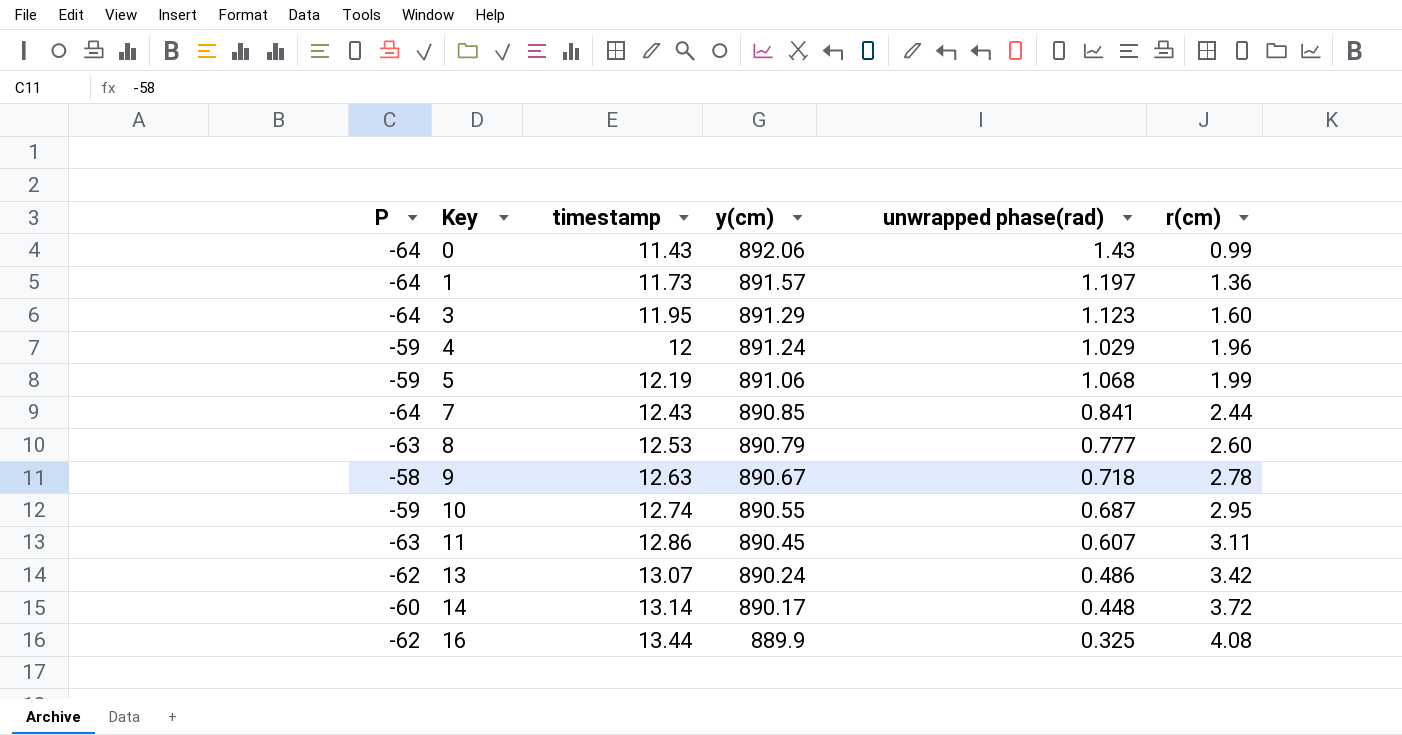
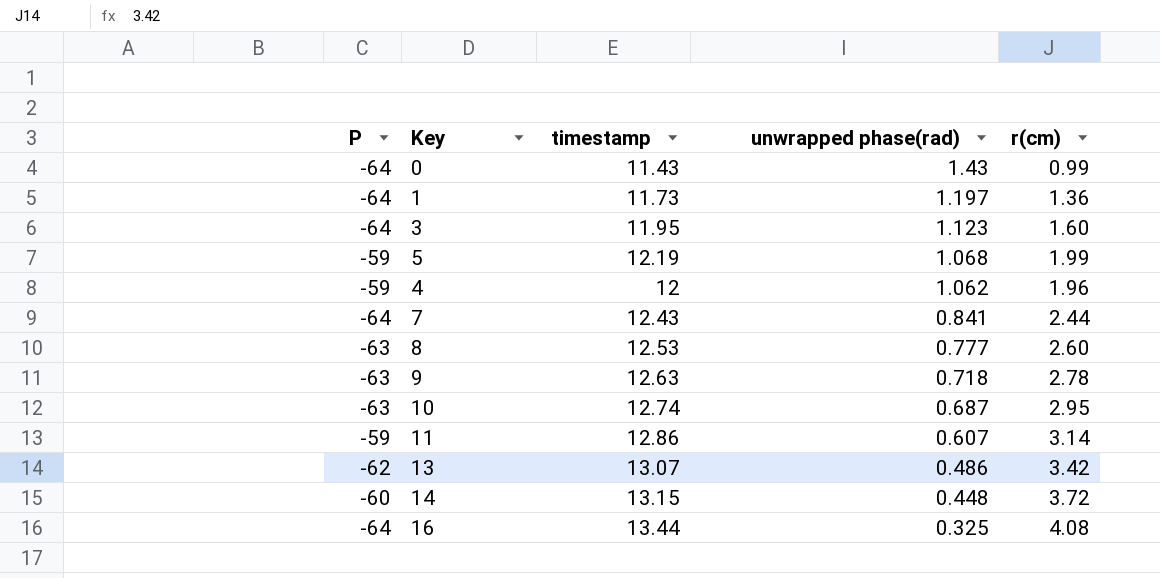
row order: Key ascending -> unwrapped phase(rad) descending
column y(cm) | position: 4 -> none
4 | unwrapped phase(rad): 1.029 -> 1.062
9 | P: -58 -> -63
10 | P: -59 -> -63
11 | P: -63 -> -59
11 | r(cm): 3.11 -> 3.14
14 | timestamp: 13.14 -> 13.15
16 | P: -62 -> -64

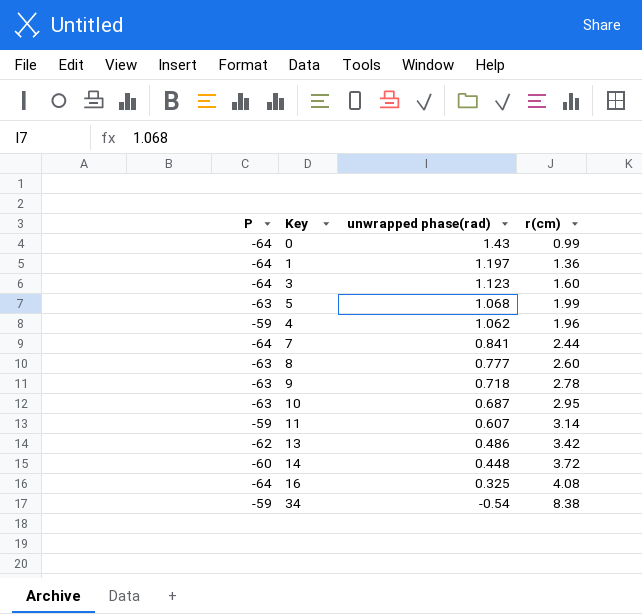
column timestamp | position: 3 -> none
5 | P: -59 -> -63
row 34: none -> -59 | -0.54 | 8.38

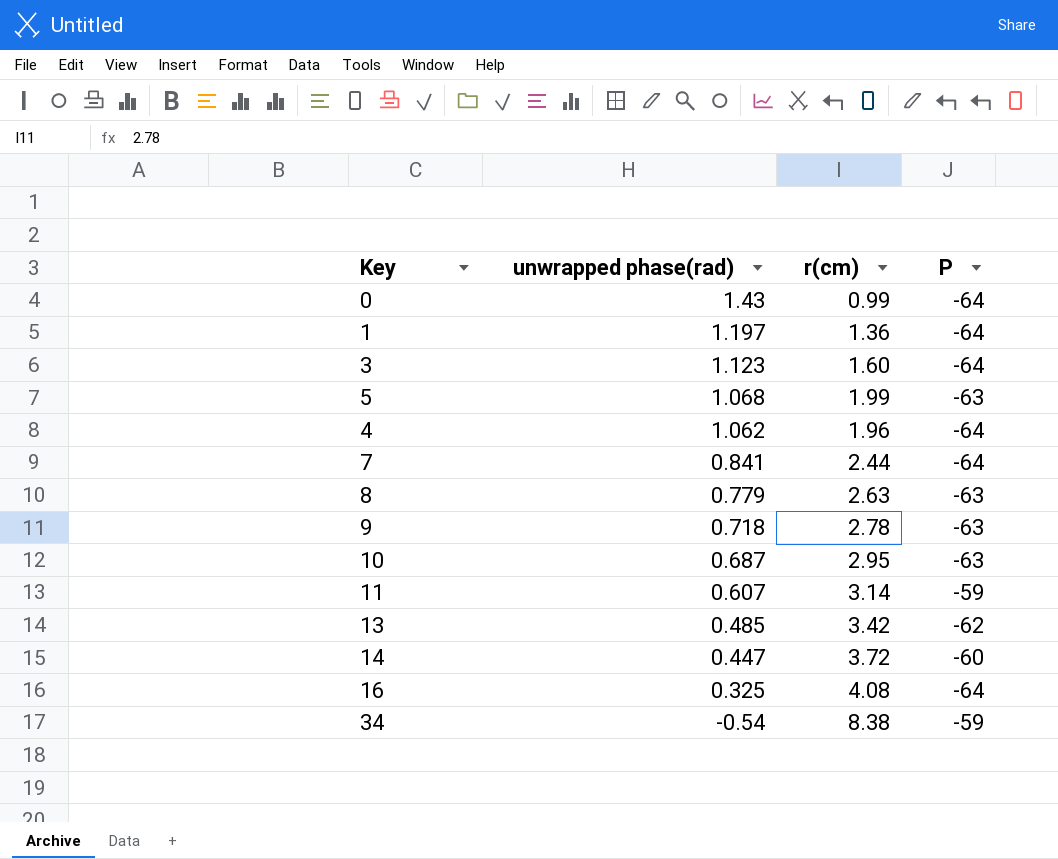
column P | position: 1 -> 4
4 | P: -59 -> -64
8 | unwrapped phase(rad): 0.777 -> 0.779
8 | r(cm): 2.60 -> 2.63
13 | unwrapped phase(rad): 0.486 -> 0.485
14 | unwrapped phase(rad): 0.448 -> 0.447

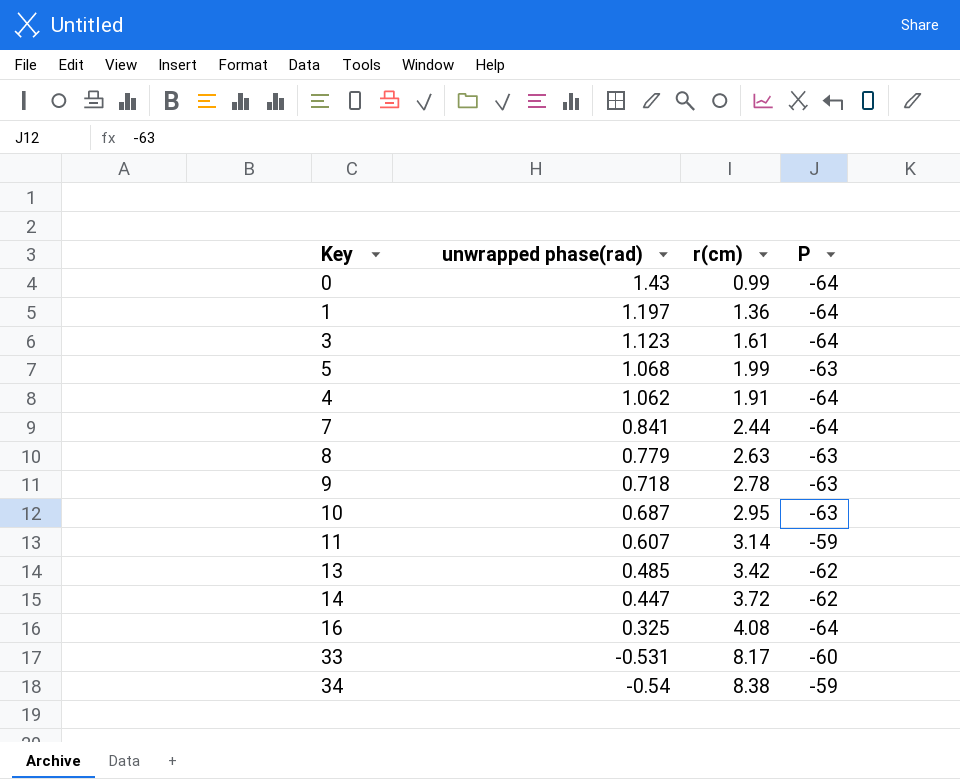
3 | r(cm): 1.60 -> 1.61
4 | r(cm): 1.96 -> 1.91
14 | P: -60 -> -62
row 33: none -> -0.531 | 8.17 | -60

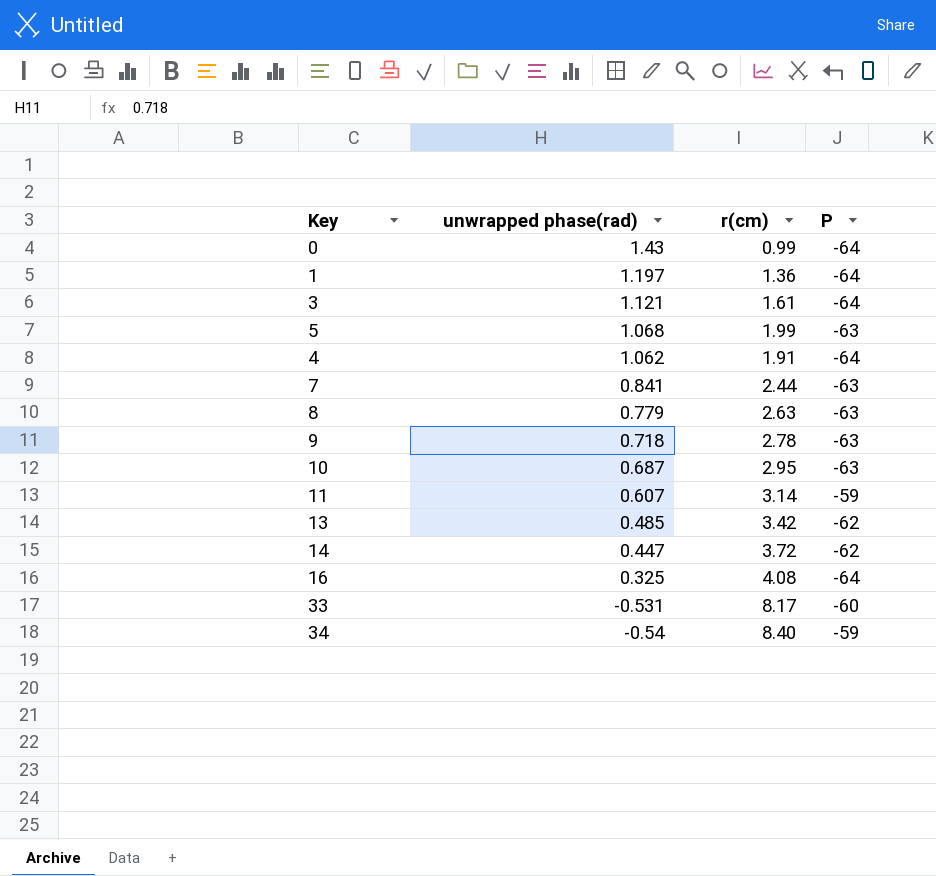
3 | unwrapped phase(rad): 1.123 -> 1.121
7 | P: -64 -> -63
34 | r(cm): 8.38 -> 8.40

